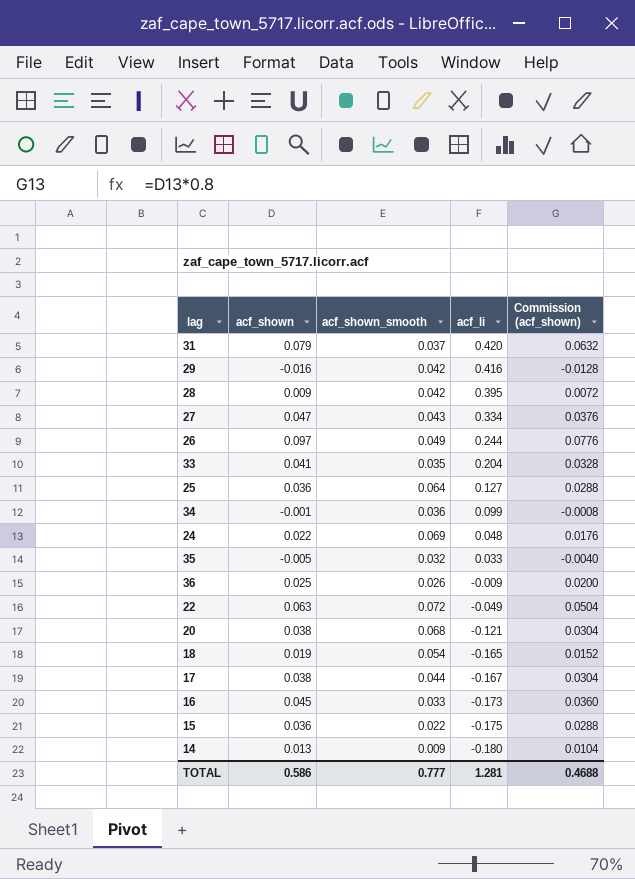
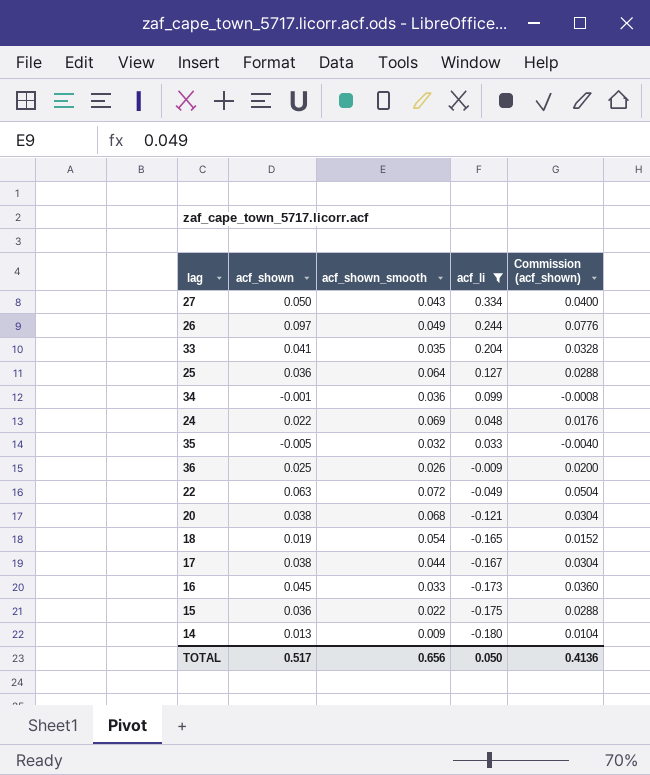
filter: none -> acf_li <= 0.334
27 | acf_shown: 0.047 -> 0.050
27 | Commission (acf_shown): 0.0376 -> 0.0400
TOTAL | acf_shown: 0.586 -> 0.517
TOTAL | acf_shown_smooth: 0.777 -> 0.656
TOTAL | acf_li: 1.281 -> 0.050
TOTAL | Commission (acf_shown): 0.4688 -> 0.4136

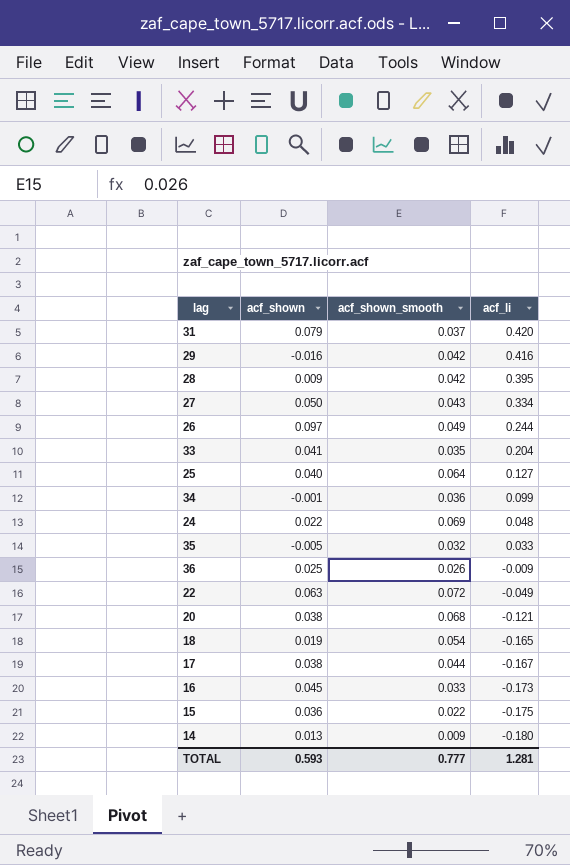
filter: acf_li <= 0.334 -> none
column Commission (acf_shown) | formula: [acf_shown] * 0.8 -> none
25 | acf_shown: 0.036 -> 0.040
TOTAL | acf_shown: 0.517 -> 0.593
TOTAL | acf_shown_smooth: 0.656 -> 0.777
TOTAL | acf_li: 0.050 -> 1.281

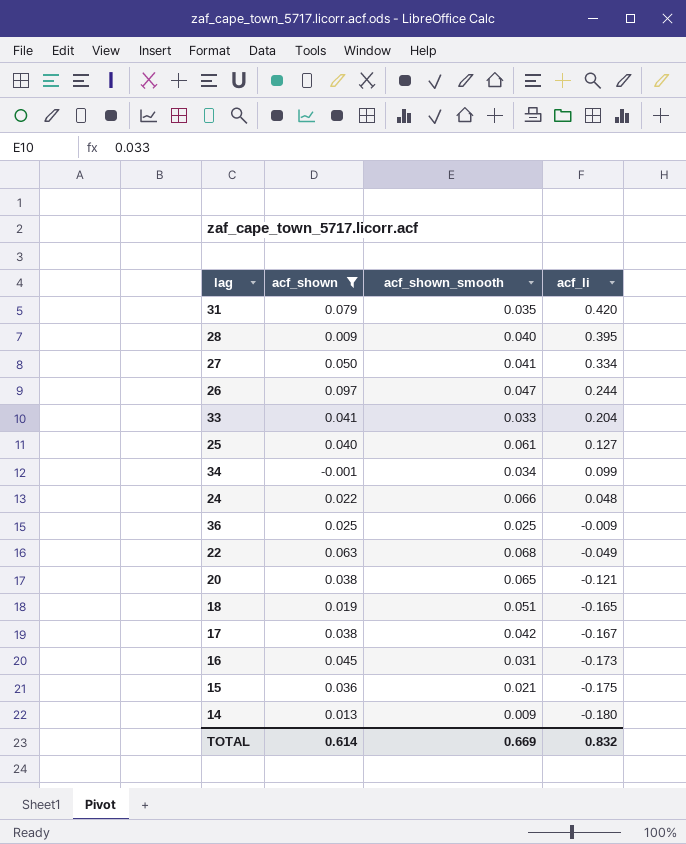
filter: none -> acf_shown >= -0.001
31 | acf_shown_smooth: 0.037 -> 0.035
28 | acf_shown_smooth: 0.042 -> 0.040
27 | acf_shown_smooth: 0.043 -> 0.041
26 | acf_shown_smooth: 0.049 -> 0.047
33 | acf_shown_smooth: 0.035 -> 0.033
25 | acf_shown_smooth: 0.064 -> 0.061
34 | acf_shown_smooth: 0.036 -> 0.034
24 | acf_shown_smooth: 0.069 -> 0.066
36 | acf_shown_smooth: 0.026 -> 0.025
22 | acf_shown_smooth: 0.072 -> 0.068
20 | acf_shown_smooth: 0.068 -> 0.065
18 | acf_shown_smooth: 0.054 -> 0.051
17 | acf_shown_smooth: 0.044 -> 0.042
16 | acf_shown_smooth: 0.033 -> 0.031
15 | acf_shown_smooth: 0.022 -> 0.021
TOTAL | acf_shown: 0.593 -> 0.614
TOTAL | acf_shown_smooth: 0.777 -> 0.669
TOTAL | acf_li: 1.281 -> 0.832

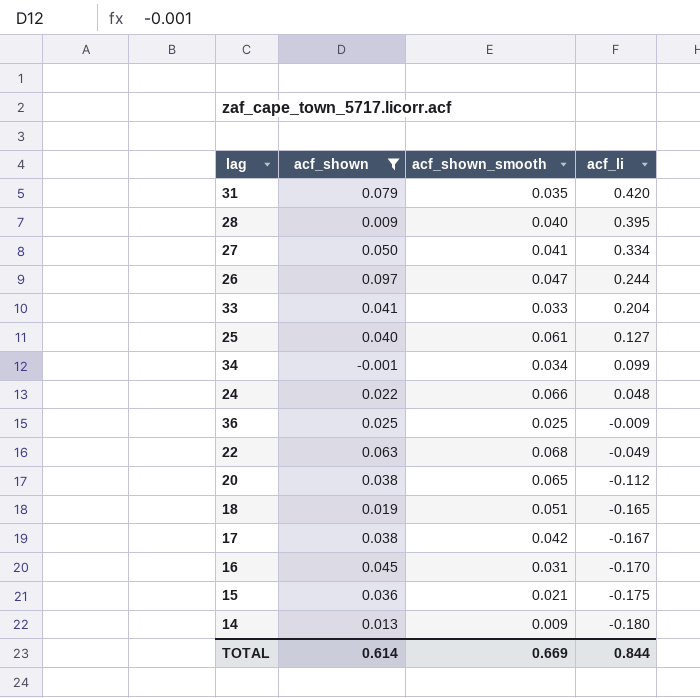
20 | acf_li: -0.121 -> -0.112
16 | acf_li: -0.173 -> -0.170
TOTAL | acf_li: 0.832 -> 0.844

